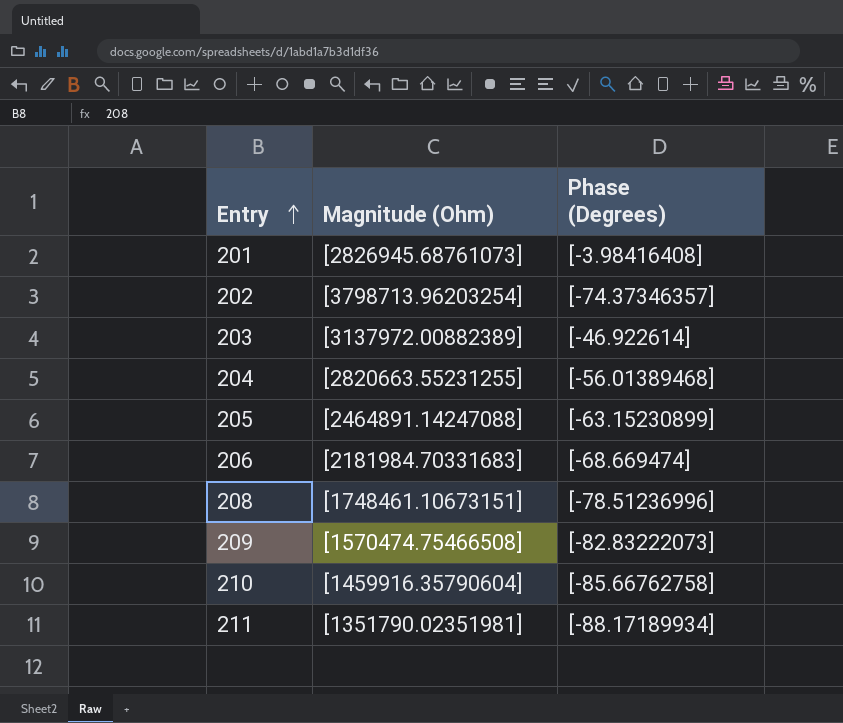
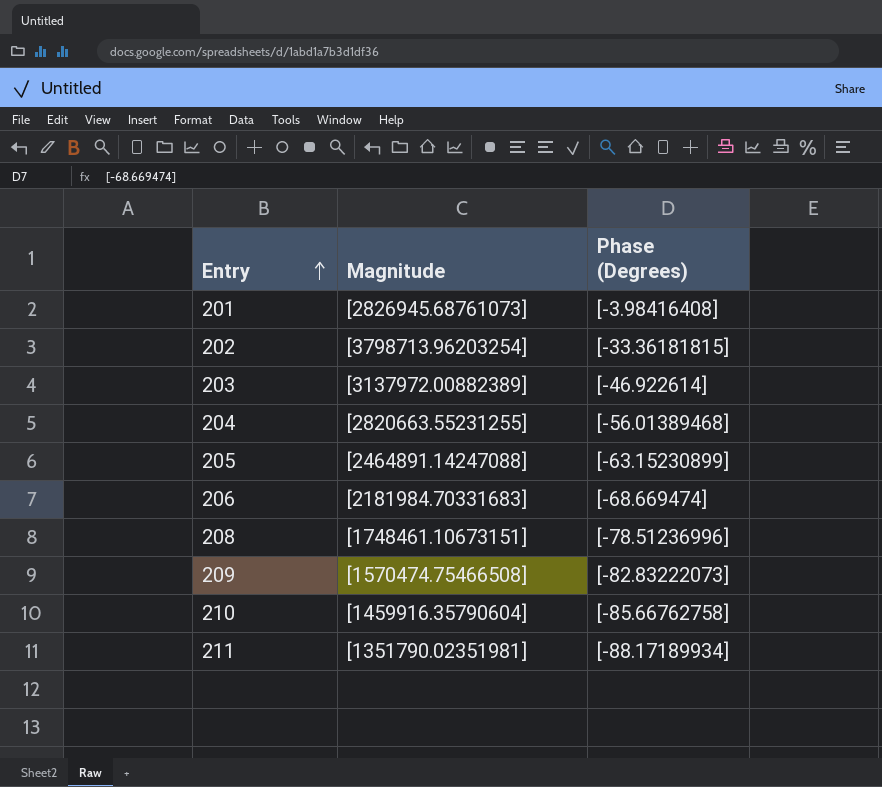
column name: Magnitude (Ohm) -> Magnitude
202 | Phase (Degrees): [-74.37346357] -> [-33.36181815]

